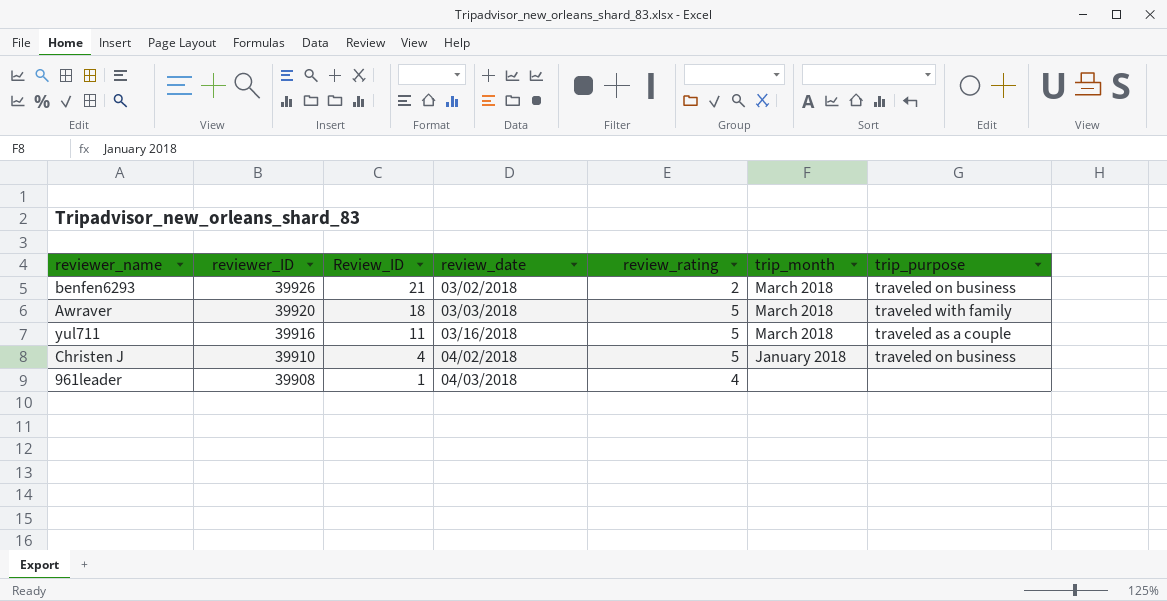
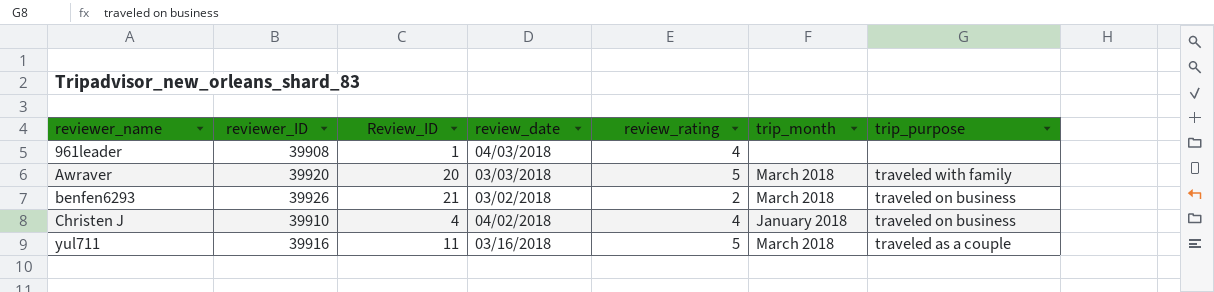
row order: reviewer_ID descending -> reviewer_name ascending
Awraver | Review_ID: 18 -> 20
Christen J | review_rating: 5 -> 4

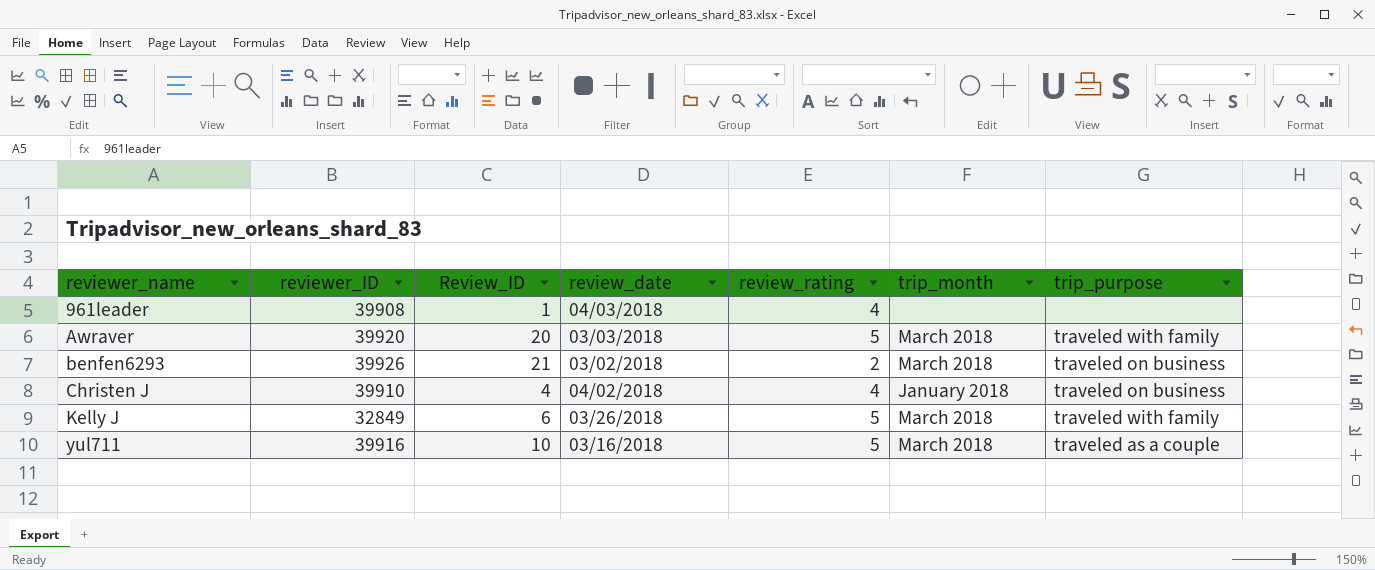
row Kelly J: none -> 32849 | 6 | 03/26/2018 | 5 | March 2018 | traveled with family
yul711 | Review_ID: 11 -> 10

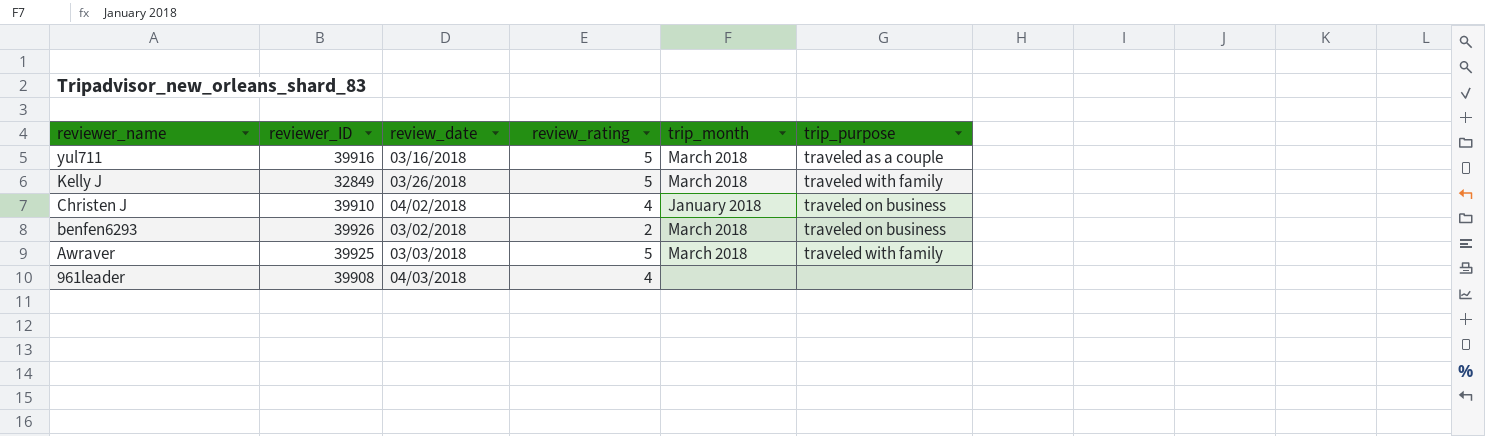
row order: reviewer_name ascending -> reviewer_name descending
column Review_ID | position: 3 -> none
Awraver | reviewer_ID: 39920 -> 39925

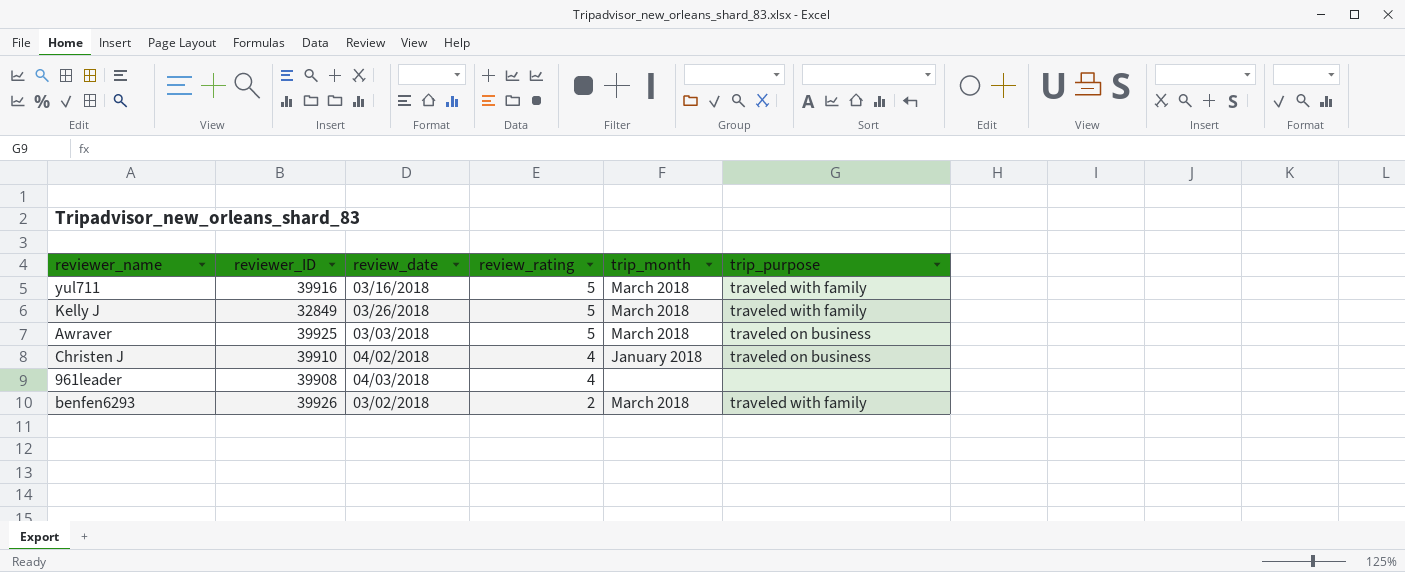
row order: reviewer_name descending -> review_rating descending
yul711 | trip_purpose: traveled as a couple -> traveled with family
Awraver | trip_purpose: traveled with family -> traveled on business
benfen6293 | trip_purpose: traveled on business -> traveled with family

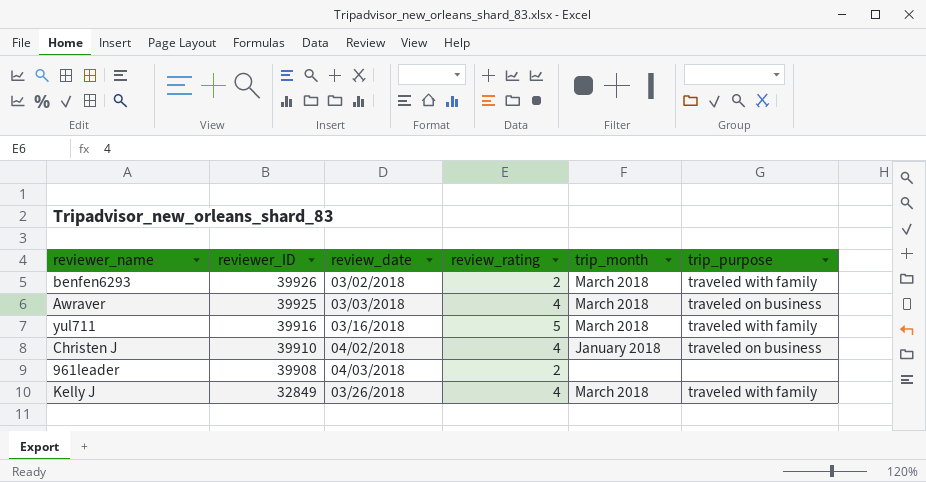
row order: review_rating descending -> reviewer_ID descending
Awraver | review_rating: 5 -> 4
961leader | review_rating: 4 -> 2
Kelly J | review_rating: 5 -> 4

